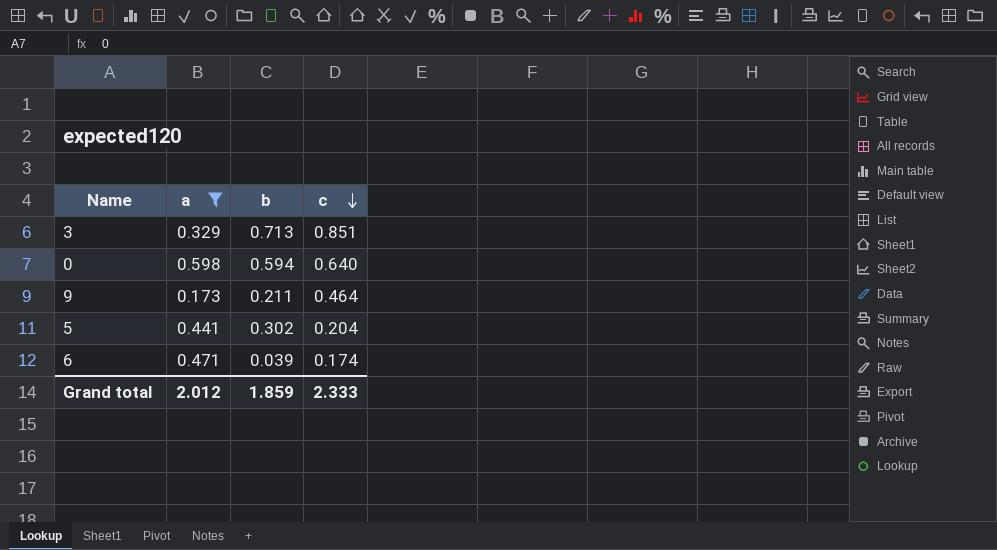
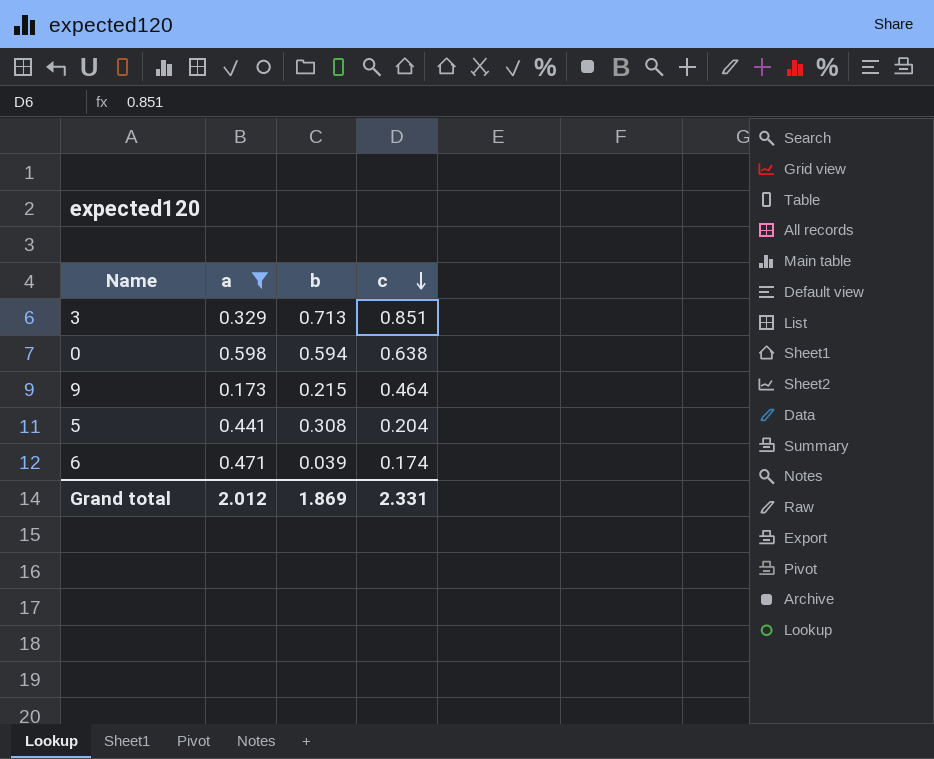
0 | c: 0.640 -> 0.638
9 | b: 0.211 -> 0.215
5 | b: 0.302 -> 0.308
Grand total | b: 1.859 -> 1.869
Grand total | c: 2.333 -> 2.331

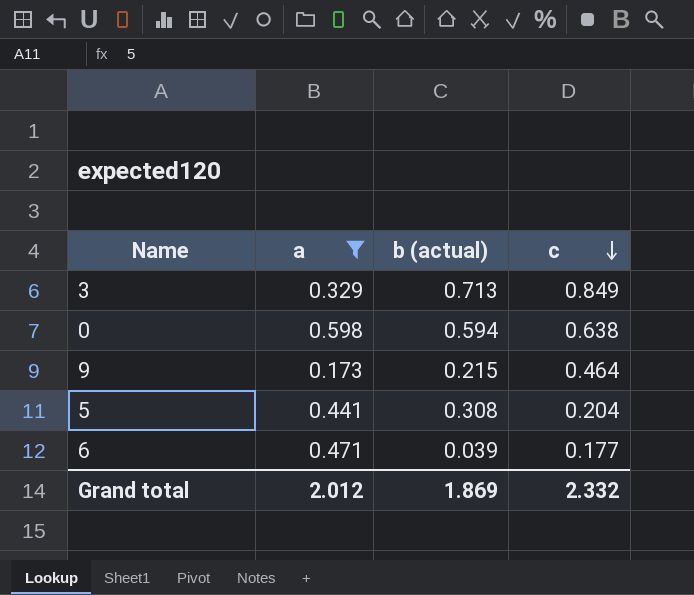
column name: b -> b (actual)
3 | c: 0.851 -> 0.849
6 | c: 0.174 -> 0.177
Grand total | c: 2.331 -> 2.332

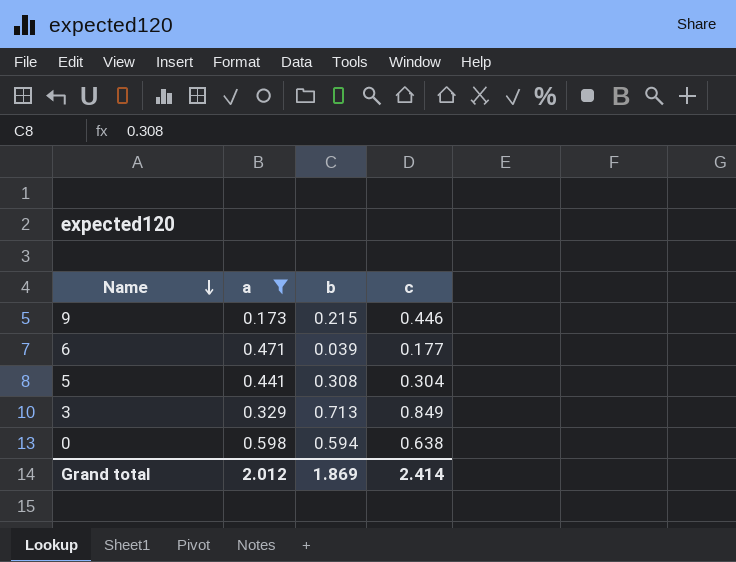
row order: c descending -> Name descending
column name: b (actual) -> b
9 | c: 0.464 -> 0.446
5 | c: 0.204 -> 0.304
Grand total | c: 2.332 -> 2.414

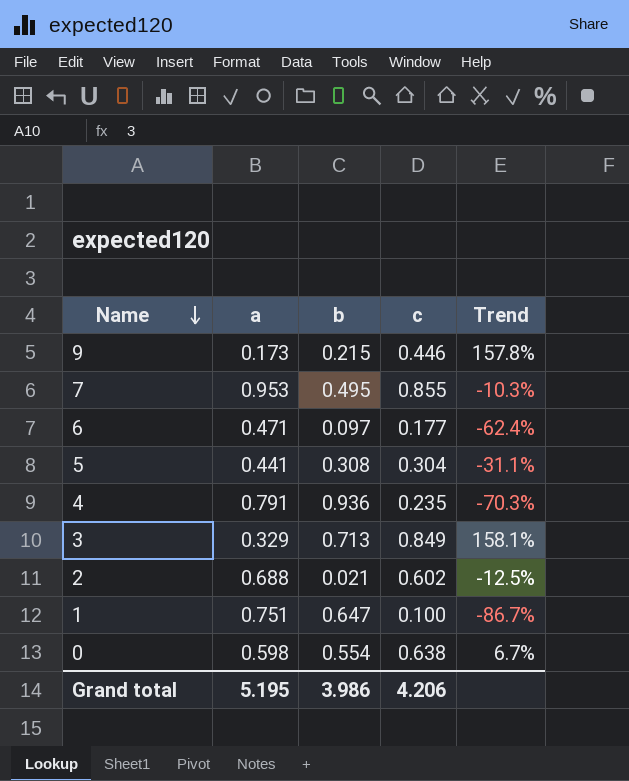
filter: a <= 0.598 -> none
column Trend | formula: none -> ([c] - [a]) / [a]
6 | b: 0.039 -> 0.097
0 | b: 0.594 -> 0.554
Grand total | a: 2.012 -> 5.195
Grand total | b: 1.869 -> 3.986
Grand total | c: 2.414 -> 4.206

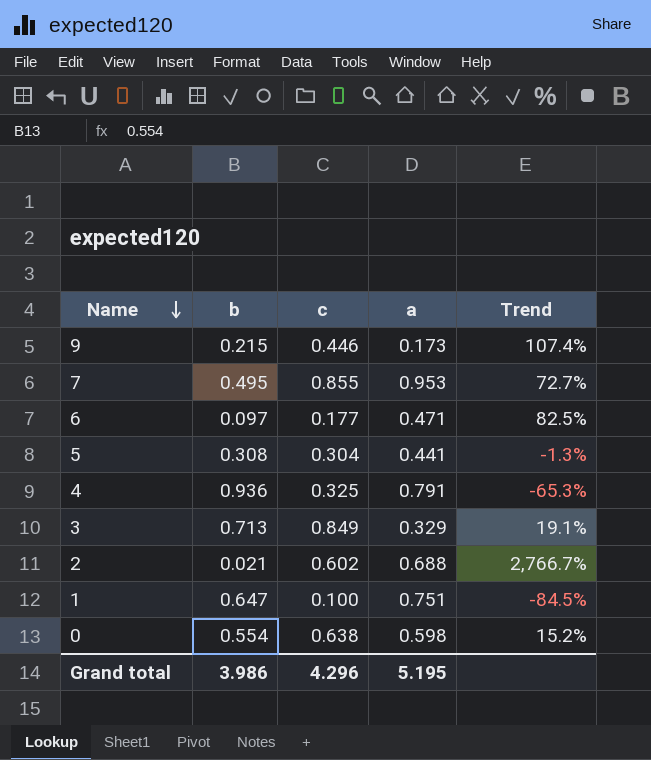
column a | position: 2 -> 4
column Trend | formula: ([c] - [a]) / [a] -> ([c] - [b]) / [b]
4 | c: 0.235 -> 0.325
Grand total | c: 4.206 -> 4.296

